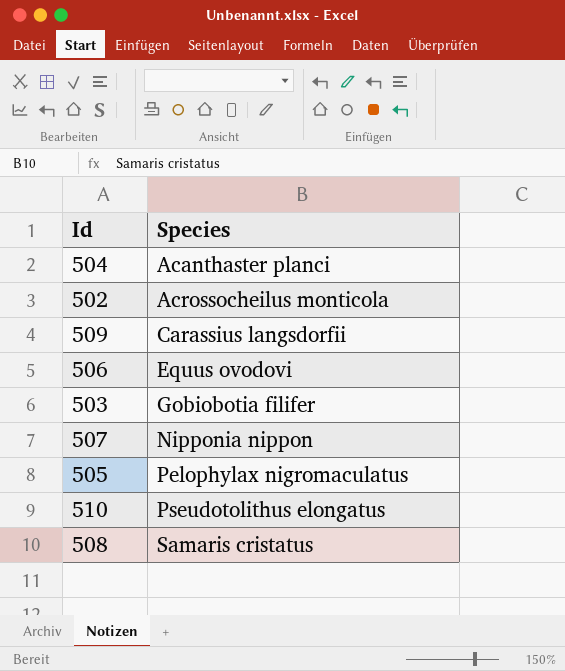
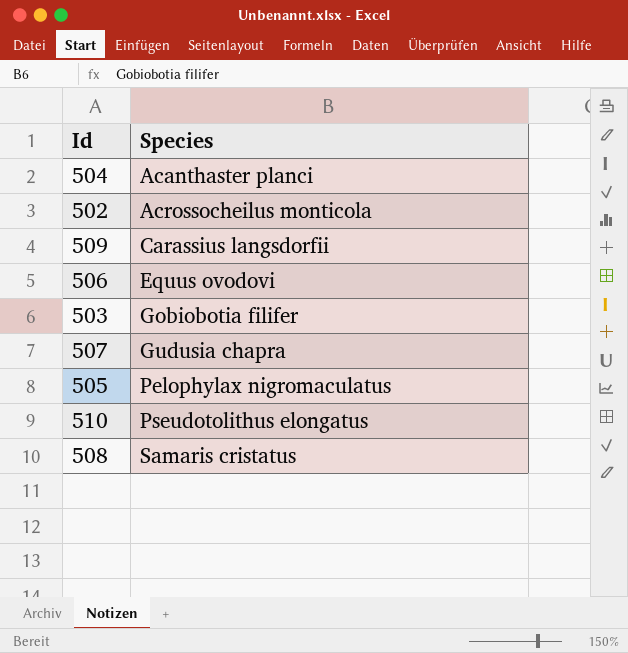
507 | Species: Nipponia nippon -> Gudusia chapra

